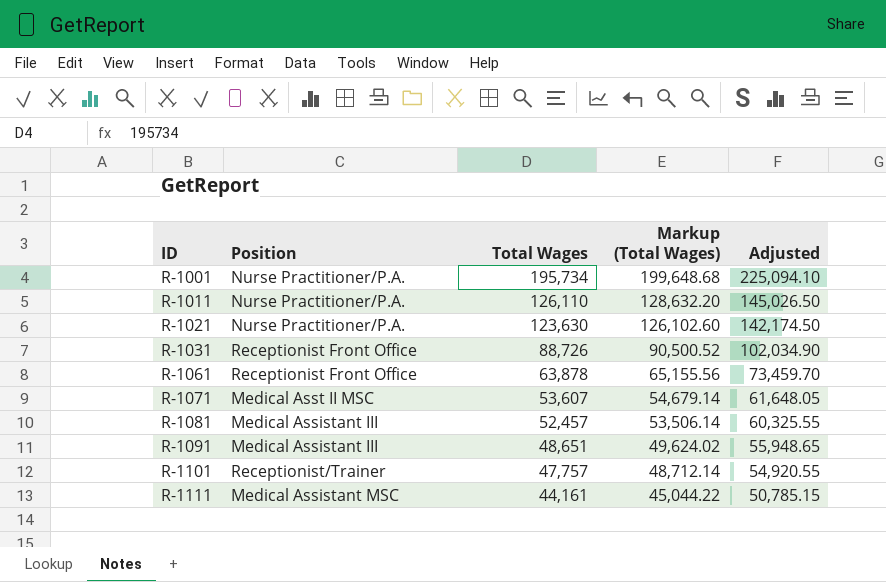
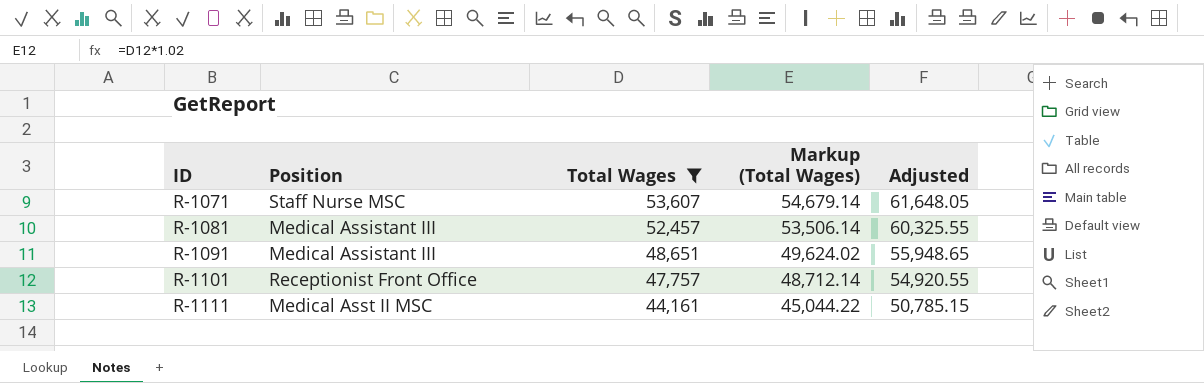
filter: none -> Total Wages <= 53,607
R-1071 | Position: Medical Asst II MSC -> Staff Nurse MSC
R-1101 | Position: Receptionist/Trainer -> Receptionist Front Office
R-1111 | Position: Medical Assistant MSC -> Medical Asst II MSC

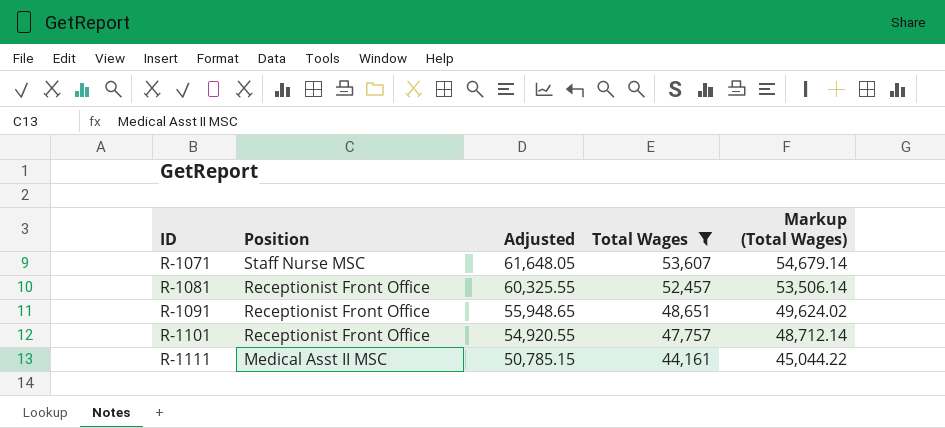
column Adjusted | position: 5 -> 3
R-1081 | Position: Medical Assistant III -> Receptionist Front Office
R-1091 | Position: Medical Assistant III -> Receptionist Front Office

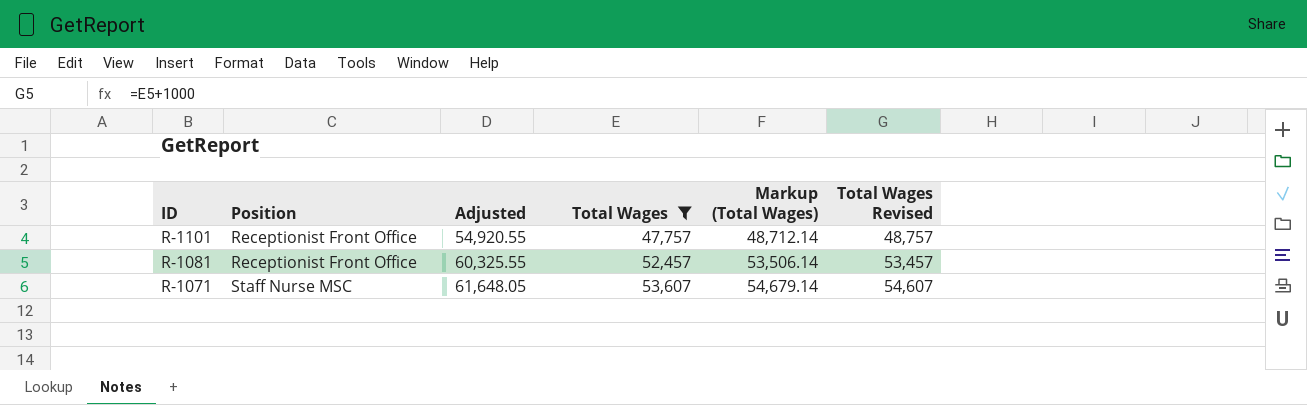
row order: ID ascending -> ID descending
column Total Wages Revised | formula: none -> [Total Wages] + 1000
row R-1091: Receptionist Front Office | 55,948.65 | 48,651 | 49,624.02 -> none
row R-1111: Medical Asst II MSC | 50,785.15 | 44,161 | 45,044.22 -> none

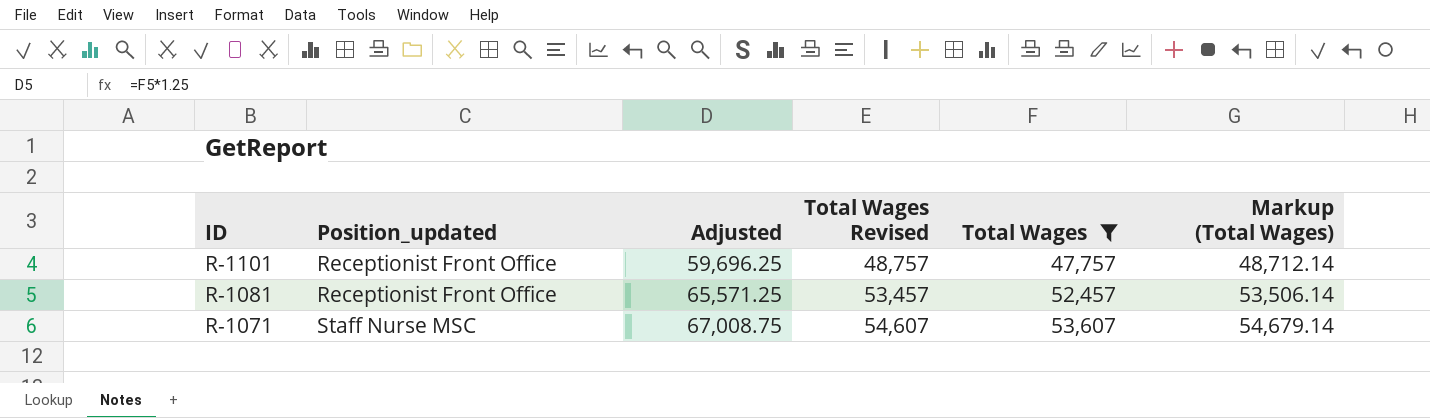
column name: Position -> Position_updated
column Adjusted | formula: [Total Wages] * 1.15 -> [Total Wages] * 1.25
column Total Wages Revised | position: 6 -> 4

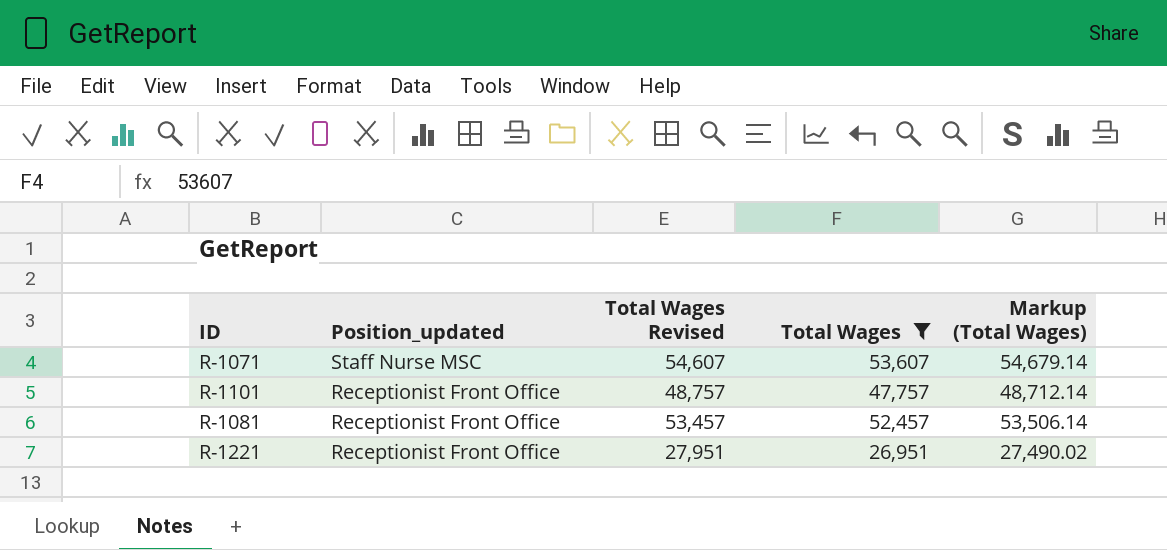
row order: ID descending -> Position_updated descending
column Adjusted | formula: [Total Wages] * 1.25 -> none
row R-1221: none -> Receptionist Front Office | 27,951 | 26,951 | 27,490.02

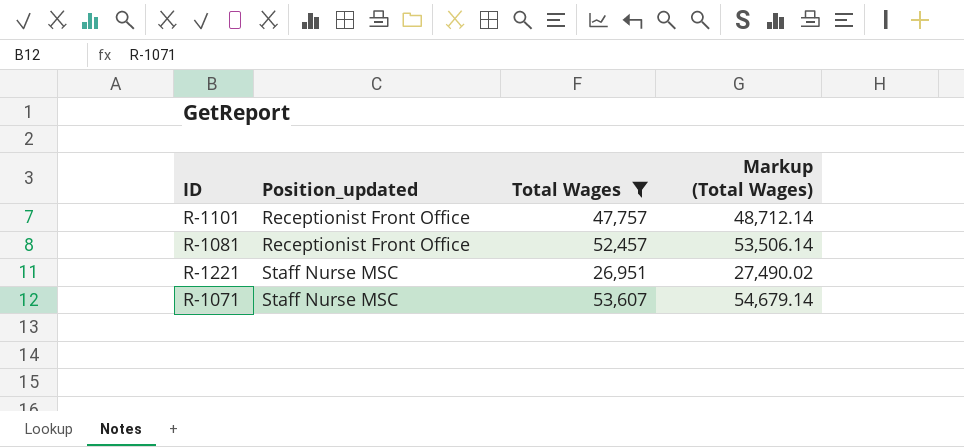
row order: Position_updated descending -> Position_updated ascending
column Total Wages Revised | formula: [Total Wages] + 1000 -> none
R-1221 | Position_updated: Receptionist Front Office -> Staff Nurse MSC

